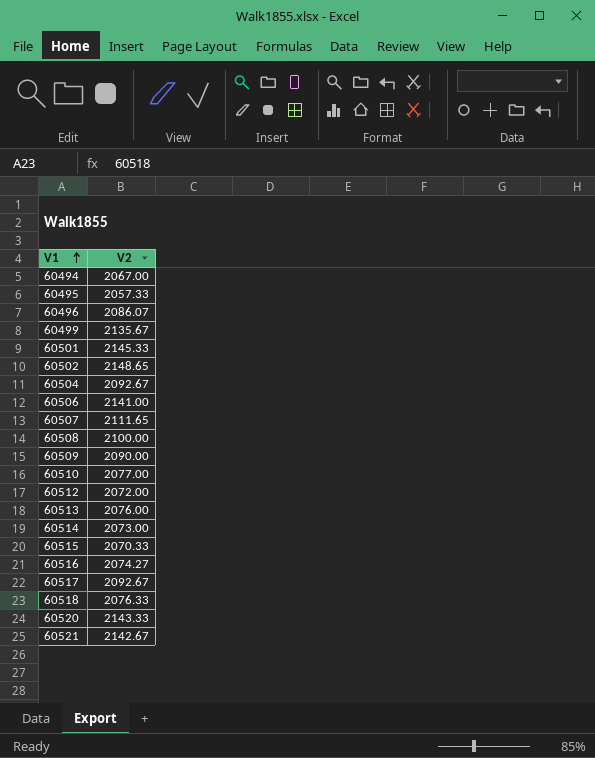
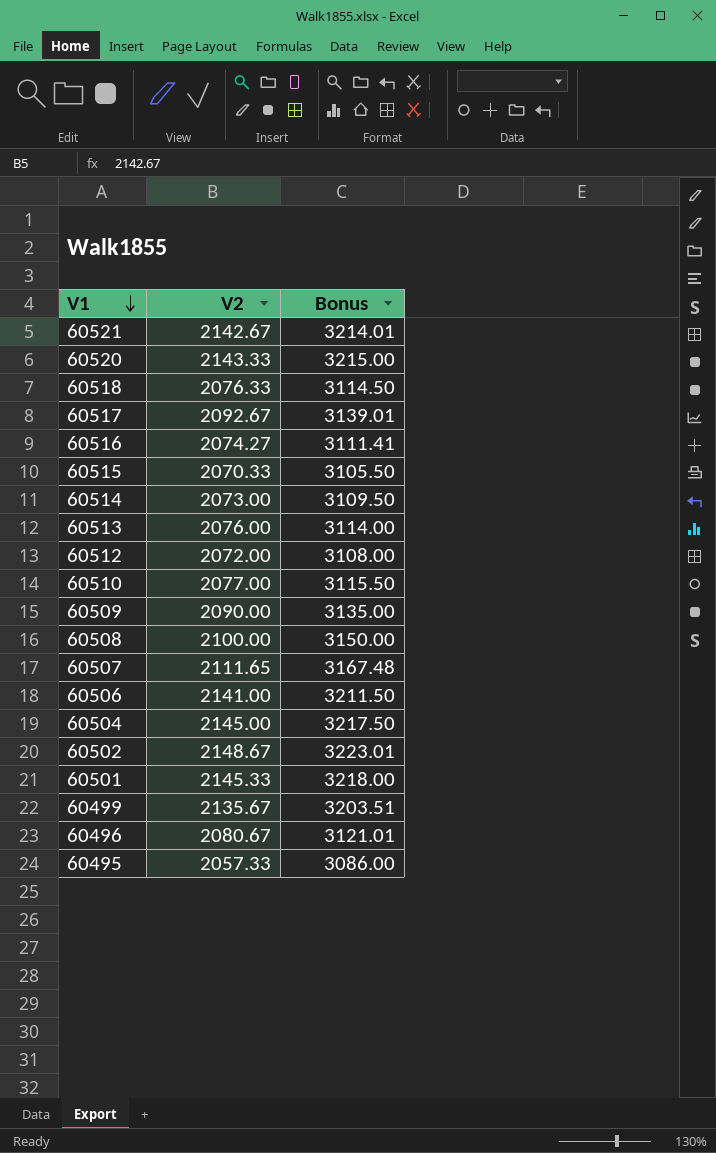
row order: V1 ascending -> V1 descending
column Bonus | formula: none -> [V2] * 1.5
row 60494: 2067.00 -> none
60504 | V2: 2092.67 -> 2145.00
60502 | V2: 2148.65 -> 2148.67
60496 | V2: 2086.07 -> 2080.67

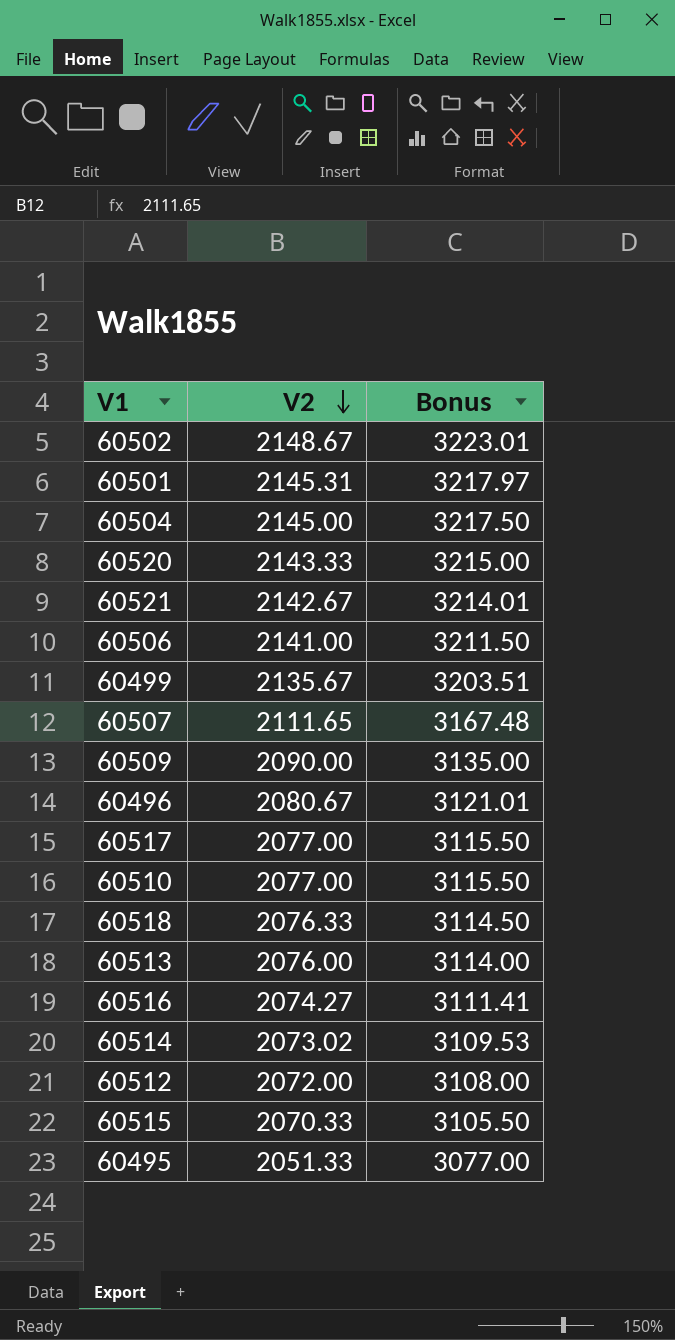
row order: V1 descending -> V2 descending
row 60508: 2100.00 | 3150.00 -> none
60501 | V2: 2145.33 -> 2145.31
60501 | Bonus: 3218.00 -> 3217.97
60517 | V2: 2092.67 -> 2077.00
60517 | Bonus: 3139.01 -> 3115.50
60514 | V2: 2073.00 -> 2073.02
60514 | Bonus: 3109.50 -> 3109.53
60495 | V2: 2057.33 -> 2051.33
60495 | Bonus: 3086.00 -> 3077.00

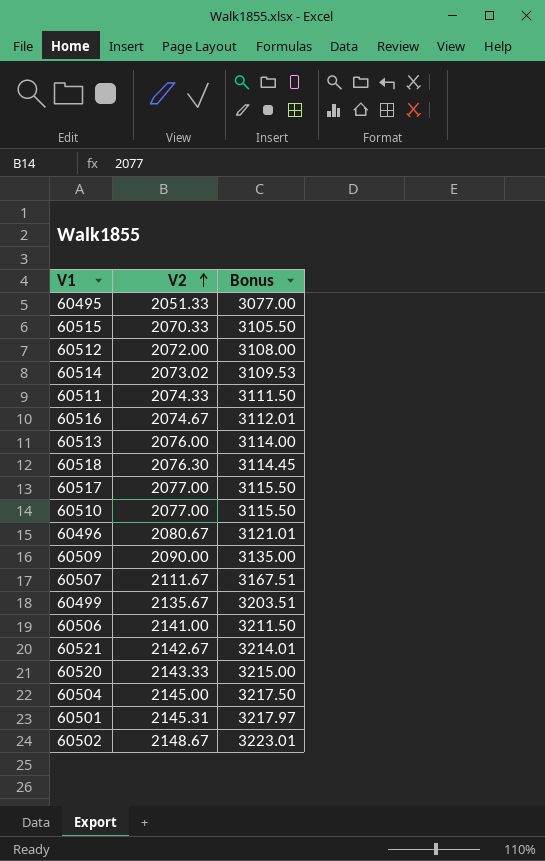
row order: V2 descending -> V2 ascending
row 60511: none -> 2074.33 | 3111.50
60516 | V2: 2074.27 -> 2074.67
60516 | Bonus: 3111.41 -> 3112.01
60518 | V2: 2076.33 -> 2076.30
60518 | Bonus: 3114.50 -> 3114.45
60507 | V2: 2111.65 -> 2111.67
60507 | Bonus: 3167.48 -> 3167.51

